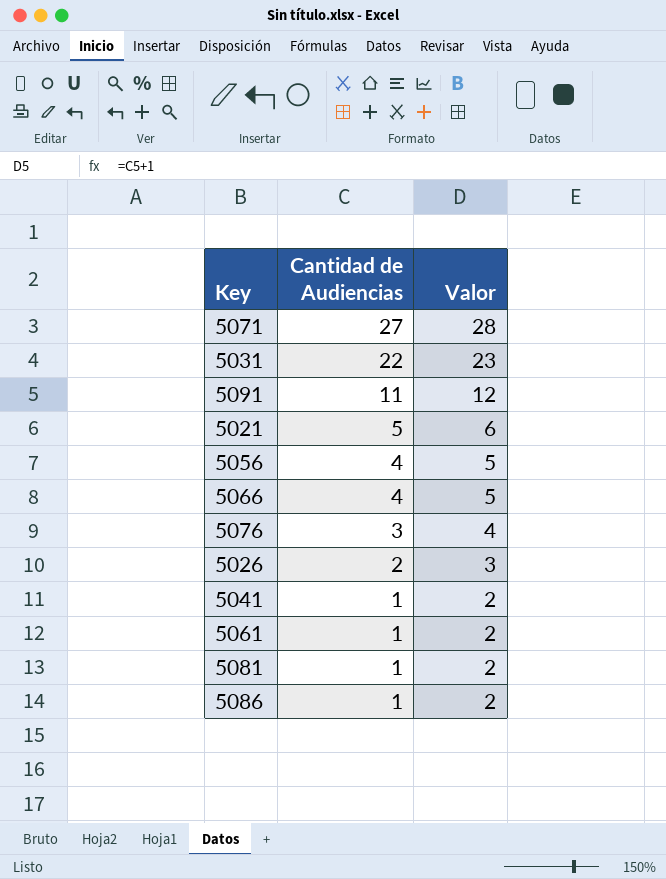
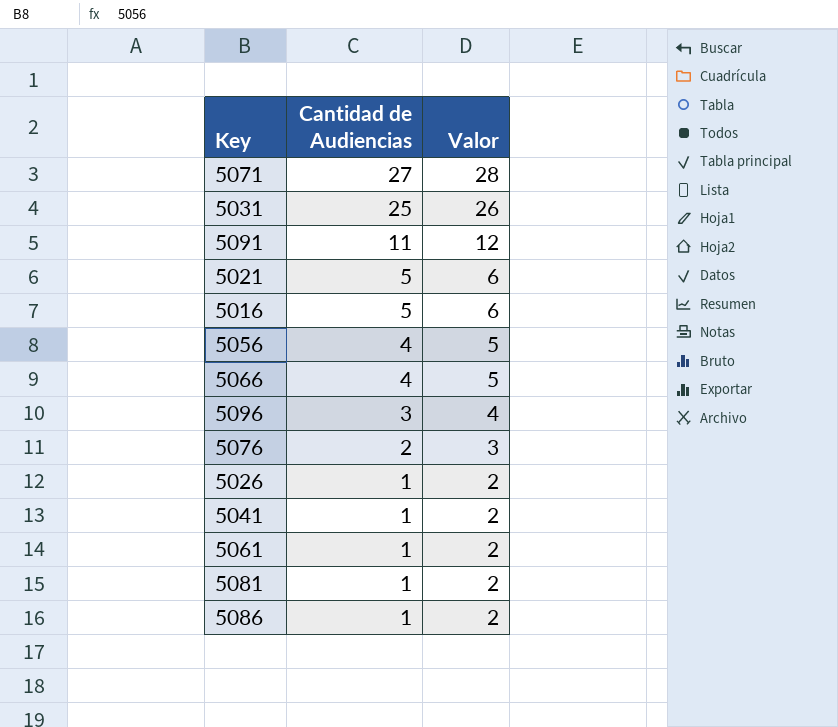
5031 | Cantidad de Audiencias: 22 -> 25
5031 | Valor: 23 -> 26
row 5016: none -> 5 | 6
row 5096: none -> 3 | 4
5076 | Cantidad de Audiencias: 3 -> 2
5076 | Valor: 4 -> 3
5026 | Cantidad de Audiencias: 2 -> 1
5026 | Valor: 3 -> 2

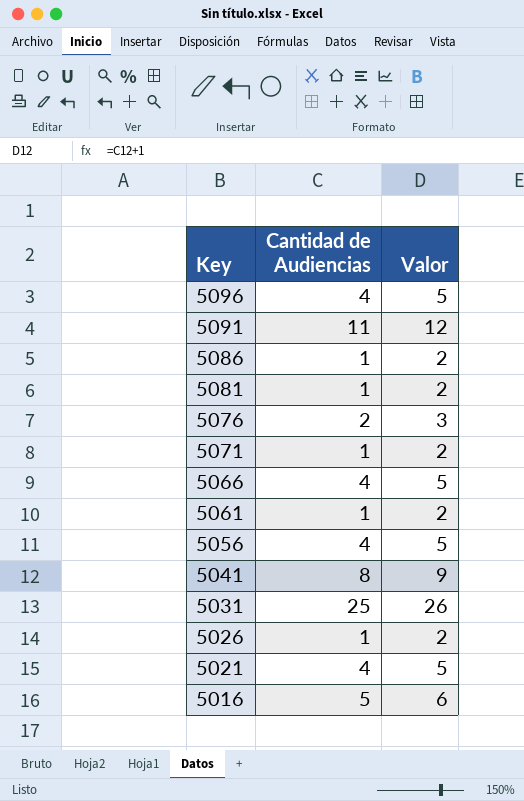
row order: Cantidad de Audiencias descending -> Key descending
5096 | Cantidad de Audiencias: 3 -> 4
5096 | Valor: 4 -> 5
5071 | Cantidad de Audiencias: 27 -> 1
5071 | Valor: 28 -> 2
5041 | Cantidad de Audiencias: 1 -> 8
5041 | Valor: 2 -> 9
5021 | Cantidad de Audiencias: 5 -> 4
5021 | Valor: 6 -> 5

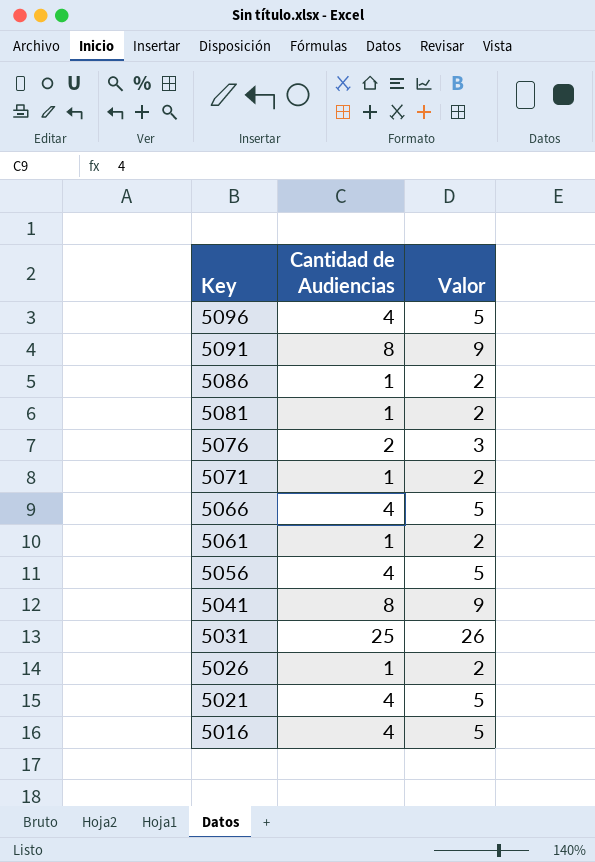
5091 | Cantidad de Audiencias: 11 -> 8
5091 | Valor: 12 -> 9
5016 | Cantidad de Audiencias: 5 -> 4
5016 | Valor: 6 -> 5

